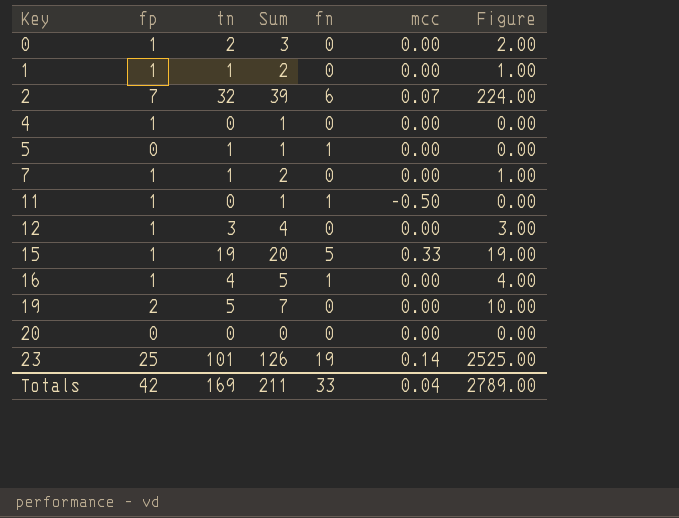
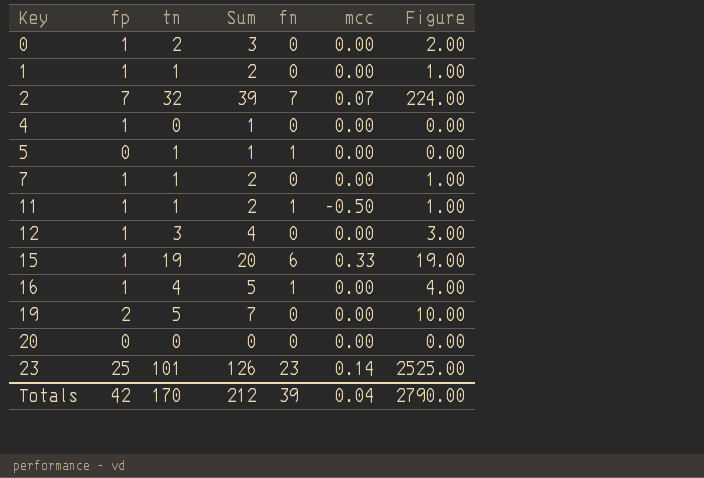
2 | fn: 6 -> 7
11 | tn: 0 -> 1
11 | Sum: 1 -> 2
11 | Figure: 0.00 -> 1.00
15 | fn: 5 -> 6
23 | fn: 19 -> 23
Totals | tn: 169 -> 170
Totals | Sum: 211 -> 212
Totals | fn: 33 -> 39
Totals | Figure: 2789.00 -> 2790.00

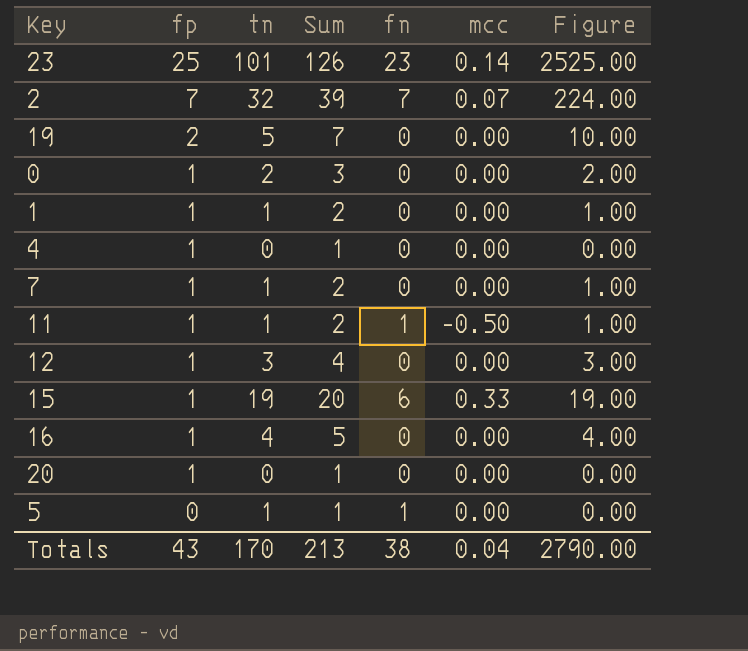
row order: Key ascending -> fp descending
16 | fn: 1 -> 0
20 | fp: 0 -> 1
20 | Sum: 0 -> 1
Totals | fp: 42 -> 43
Totals | Sum: 212 -> 213
Totals | fn: 39 -> 38

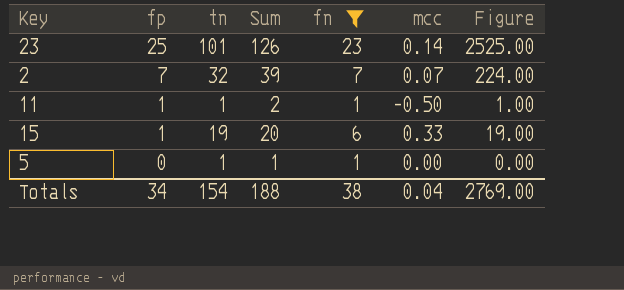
filter: none -> fn != 0
Totals | fp: 43 -> 34
Totals | tn: 170 -> 154
Totals | Sum: 213 -> 188
Totals | Figure: 2790.00 -> 2769.00

